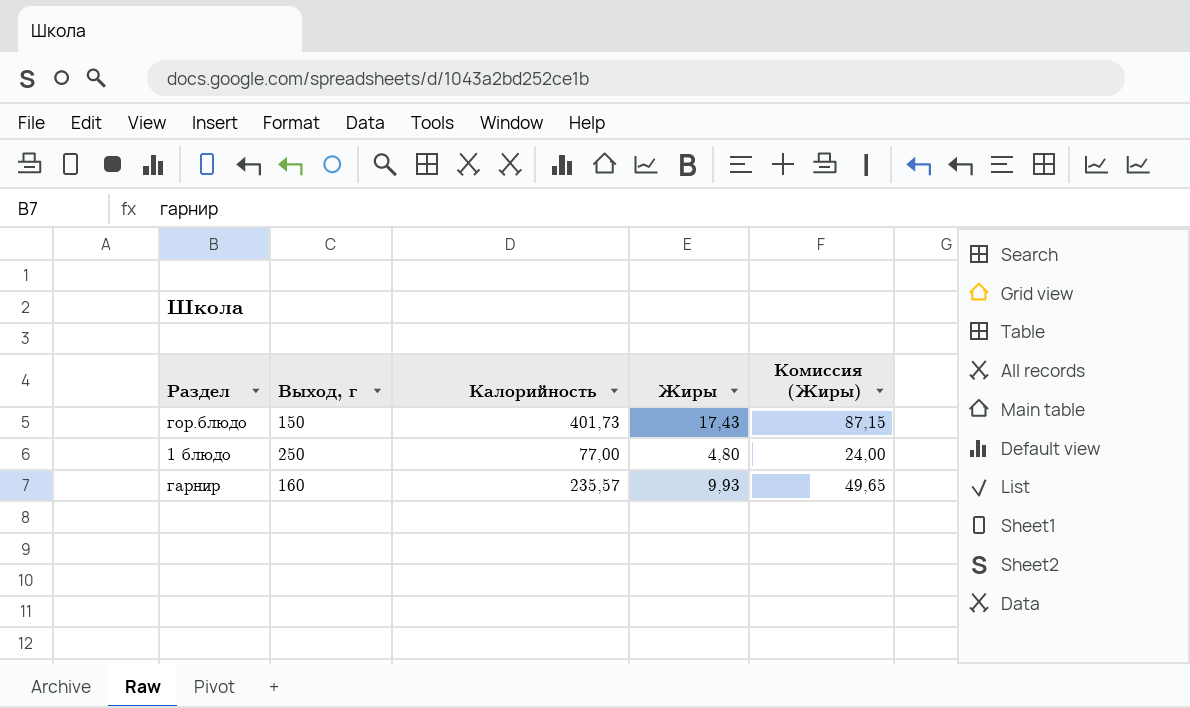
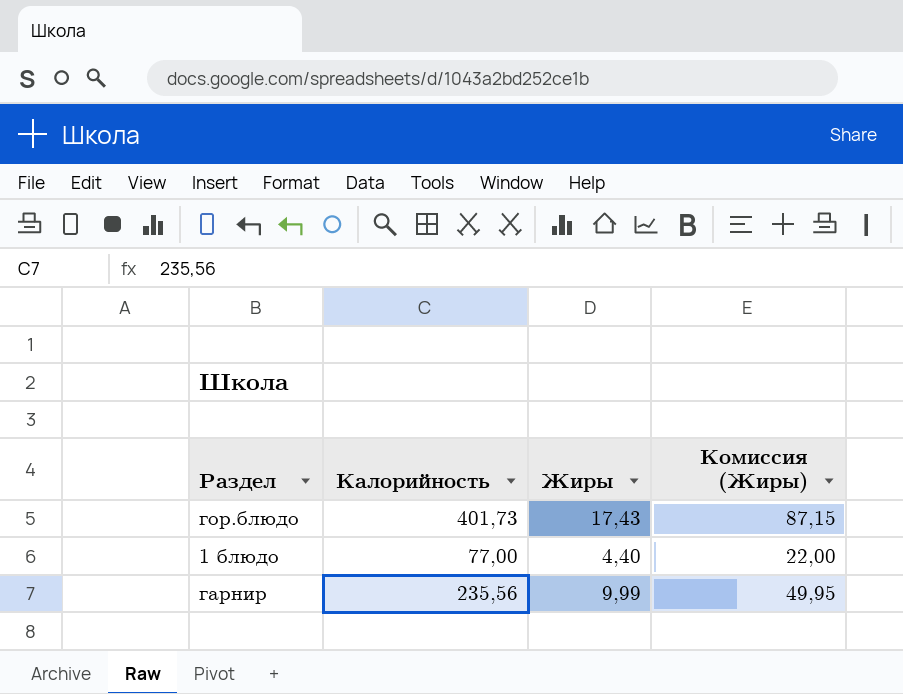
column Выход, г | position: 2 -> none
1 блюдо | Жиры: 4,80 -> 4,40
1 блюдо | Комиссия (Жиры): 24,00 -> 22,00
гарнир | Калорийность: 235,57 -> 235,56
гарнир | Жиры: 9,93 -> 9,99
гарнир | Комиссия (Жиры): 49,65 -> 49,95

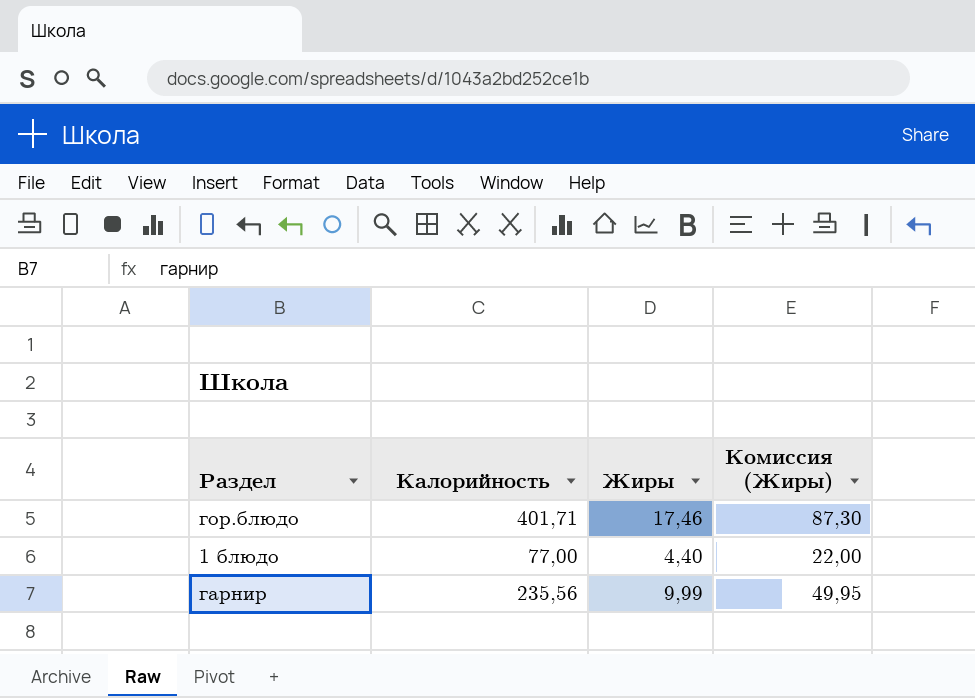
гор.блюдо | Калорийность: 401,73 -> 401,71
гор.блюдо | Жиры: 17,43 -> 17,46
гор.блюдо | Комиссия (Жиры): 87,15 -> 87,30

